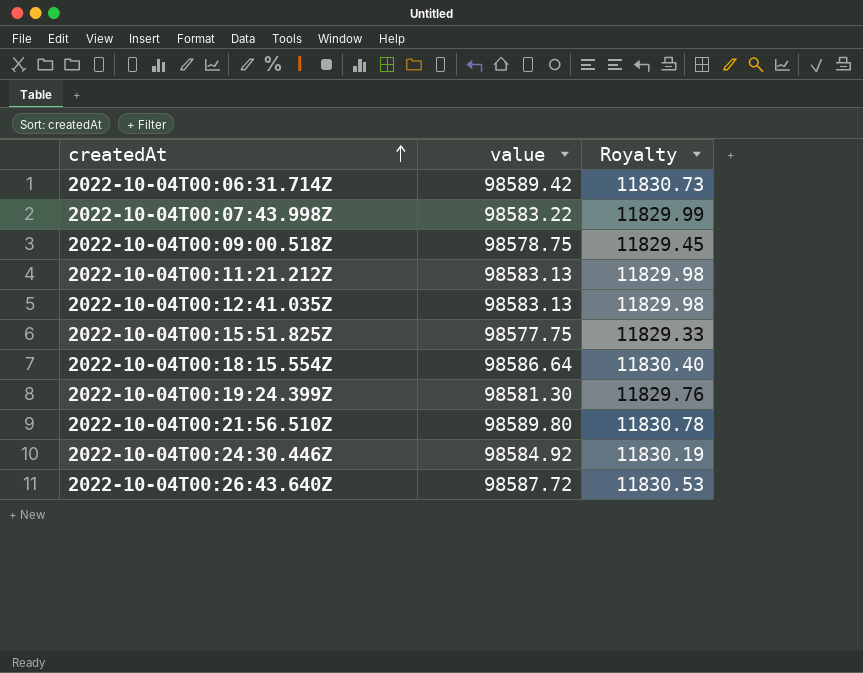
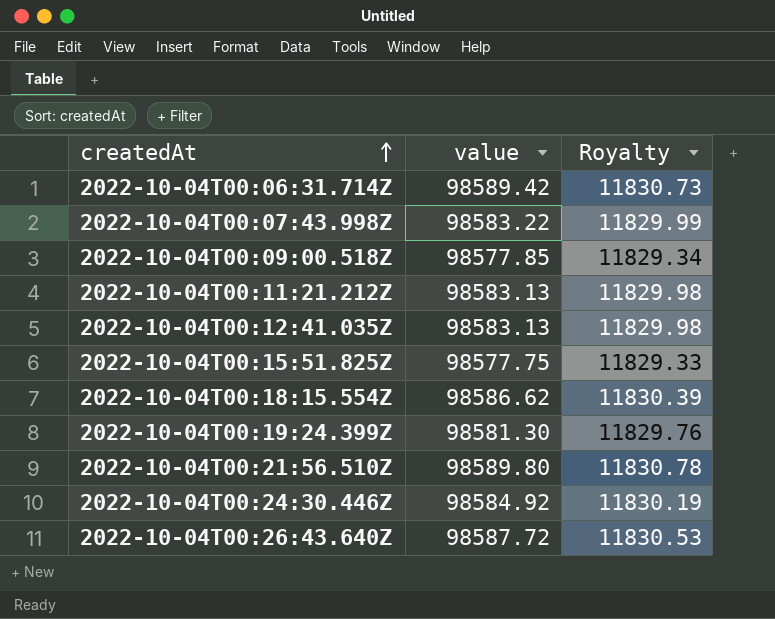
2022-10-04T00:09:00.518Z | value: 98578.75 -> 98577.85
2022-10-04T00:09:00.518Z | Royalty: 11829.45 -> 11829.34
2022-10-04T00:18:15.554Z | value: 98586.64 -> 98586.62
2022-10-04T00:18:15.554Z | Royalty: 11830.40 -> 11830.39

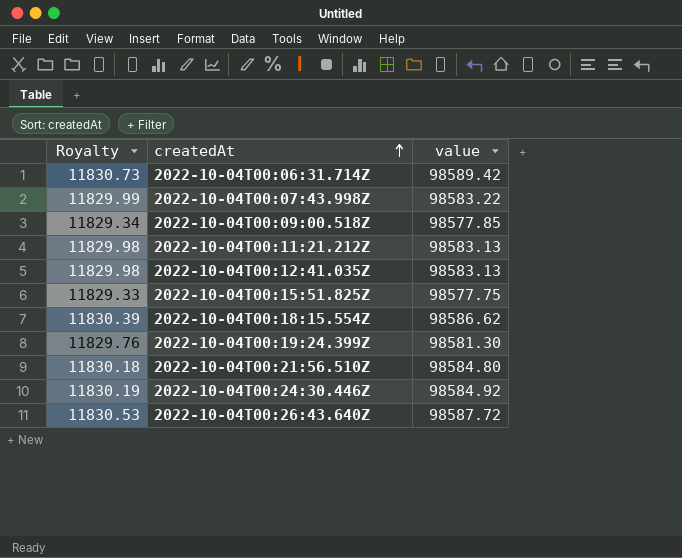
column Royalty | position: 3 -> 1
2022-10-04T00:21:56.510Z | Royalty: 11830.78 -> 11830.18
2022-10-04T00:21:56.510Z | value: 98589.80 -> 98584.80

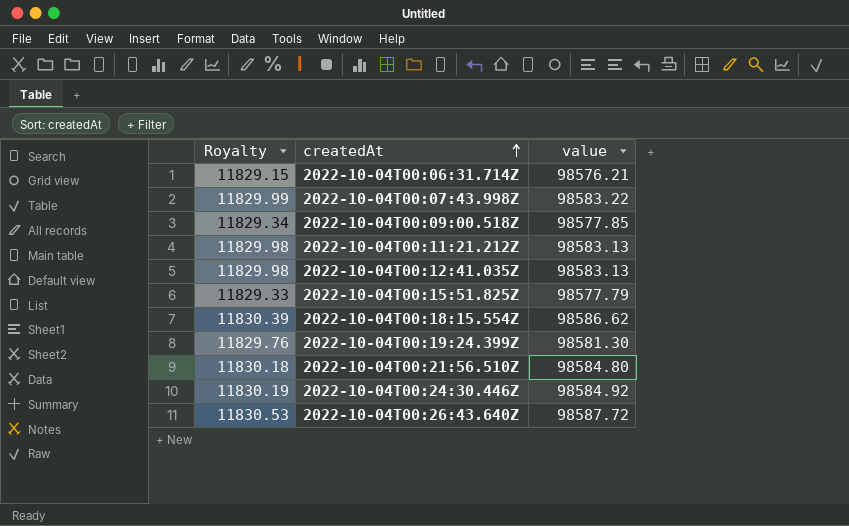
2022-10-04T00:06:31.714Z | Royalty: 11830.73 -> 11829.15
2022-10-04T00:06:31.714Z | value: 98589.42 -> 98576.21
2022-10-04T00:15:51.825Z | value: 98577.75 -> 98577.79

